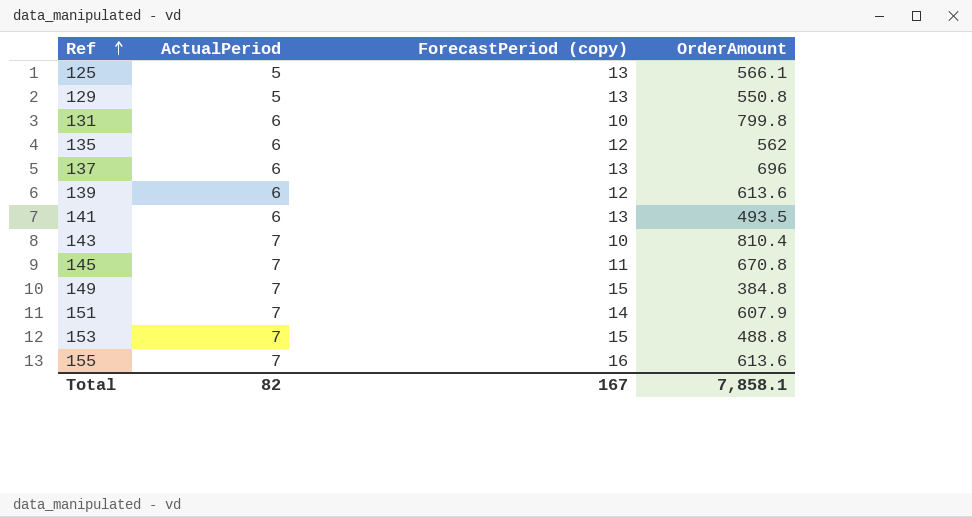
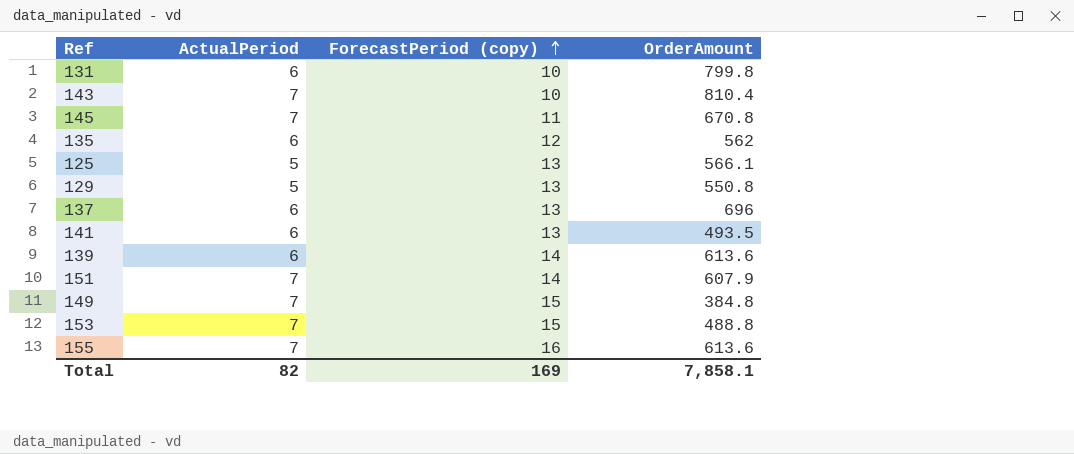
row order: Ref ascending -> ForecastPeriod (copy) ascending
139 | ForecastPeriod (copy): 12 -> 14
Total | ForecastPeriod (copy): 167 -> 169

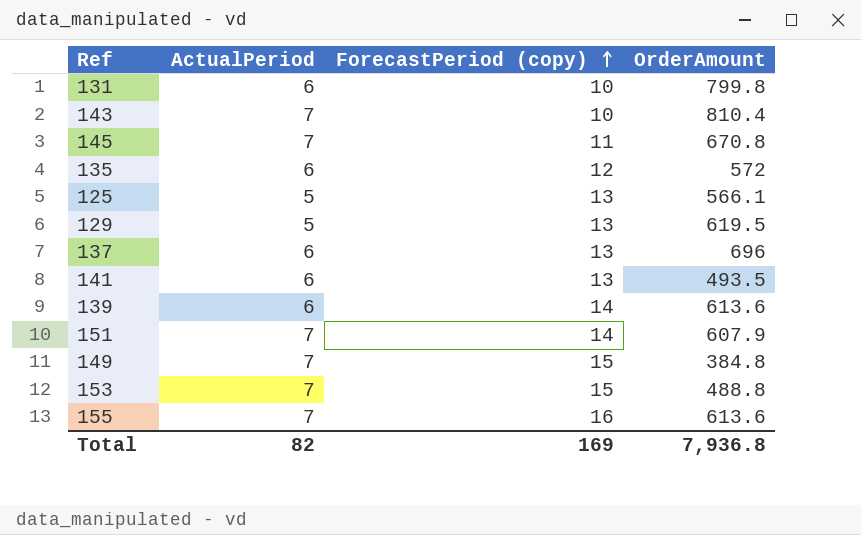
135 | OrderAmount: 562 -> 572
129 | OrderAmount: 550.8 -> 619.5
Total | OrderAmount: 7,858.1 -> 7,936.8

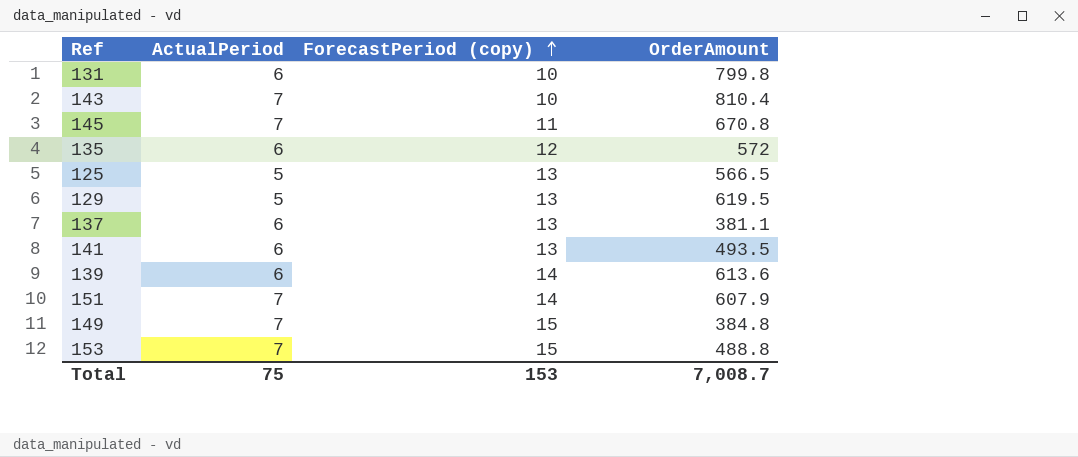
row 155: 7 | 16 | 613.6 -> none
125 | OrderAmount: 566.1 -> 566.5
137 | OrderAmount: 696 -> 381.1
Total | ActualPeriod: 82 -> 75
Total | ForecastPeriod (copy): 169 -> 153
Total | OrderAmount: 7,936.8 -> 7,008.7

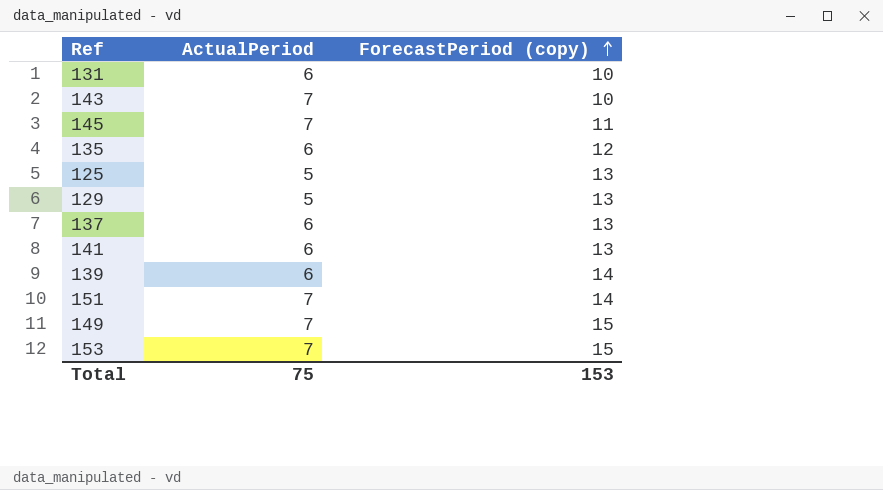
column OrderAmount | position: 4 -> none

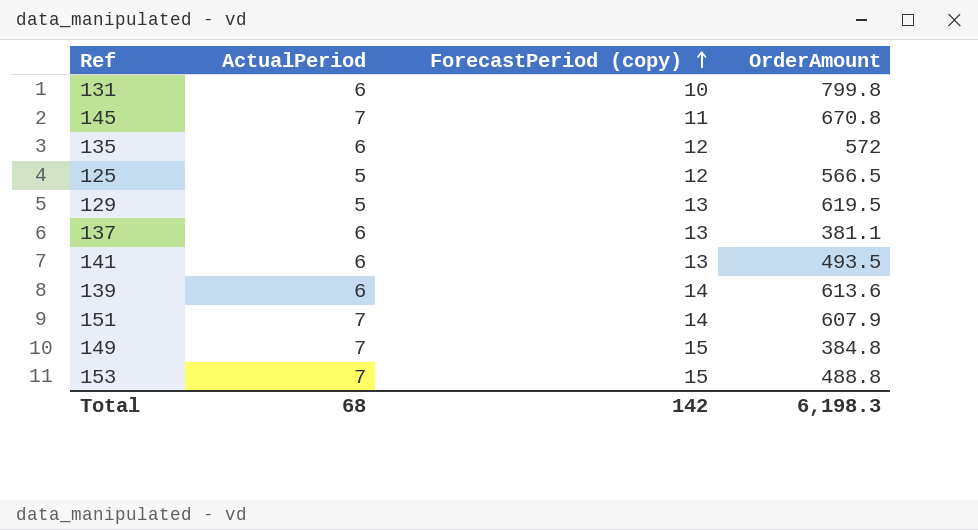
column OrderAmount | position: none -> 4
row 143: 7 | 10 -> none
125 | ForecastPeriod (copy): 13 -> 12
Total | ActualPeriod: 75 -> 68
Total | ForecastPeriod (copy): 153 -> 142

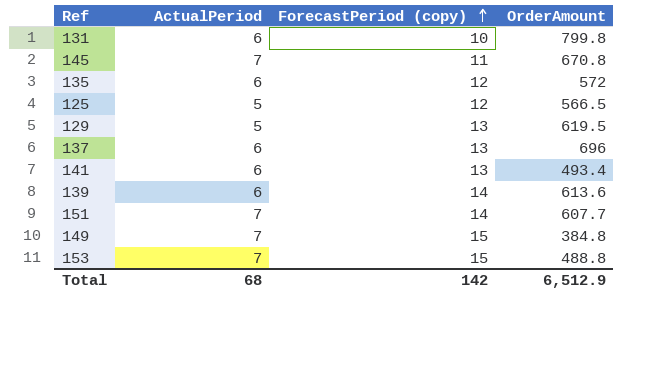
137 | OrderAmount: 381.1 -> 696
141 | OrderAmount: 493.5 -> 493.4
151 | OrderAmount: 607.9 -> 607.7
Total | OrderAmount: 6,198.3 -> 6,512.9

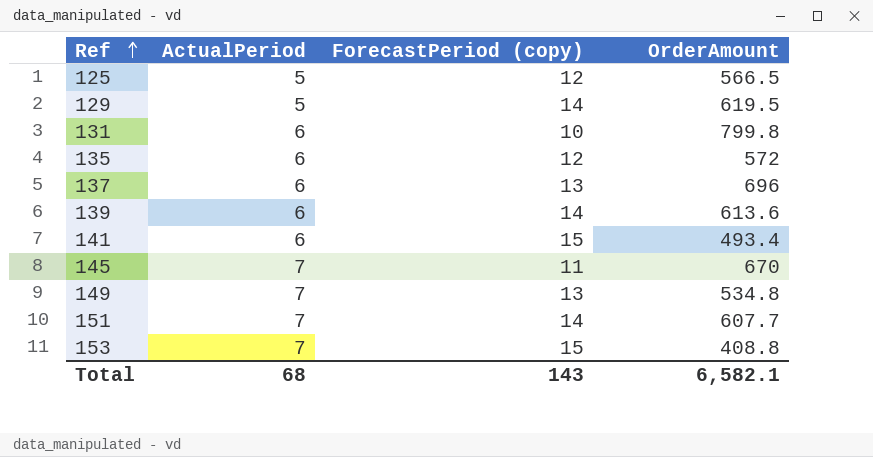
row order: ForecastPeriod (copy) ascending -> Ref ascending
129 | ForecastPeriod (copy): 13 -> 14
141 | ForecastPeriod (copy): 13 -> 15
145 | OrderAmount: 670.8 -> 670
149 | ForecastPeriod (copy): 15 -> 13
149 | OrderAmount: 384.8 -> 534.8
153 | OrderAmount: 488.8 -> 408.8
Total | ForecastPeriod (copy): 142 -> 143
Total | OrderAmount: 6,512.9 -> 6,582.1

